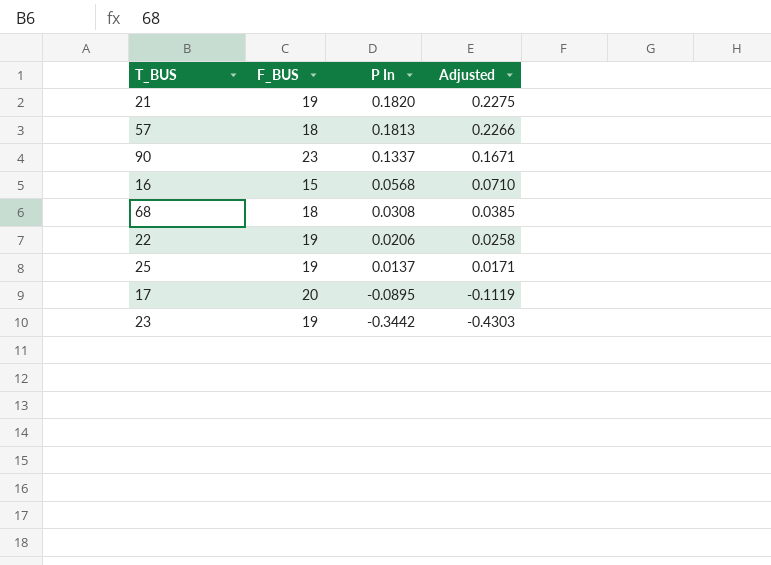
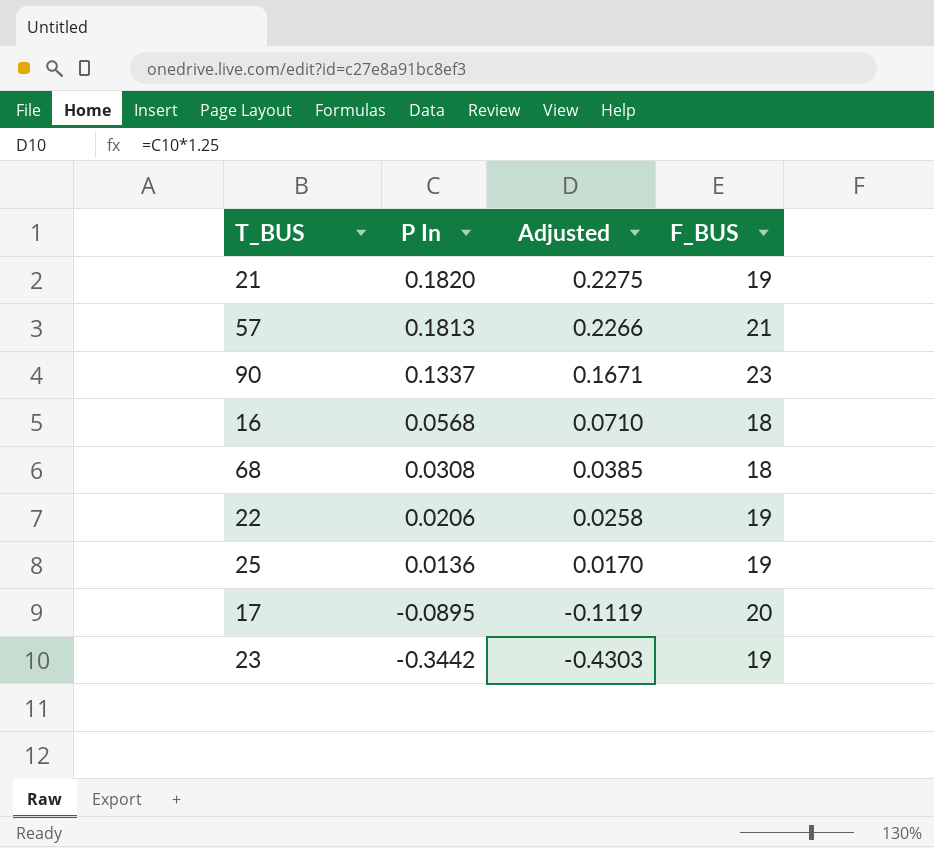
column F_BUS | position: 2 -> 4
57 | F_BUS: 18 -> 21
16 | F_BUS: 15 -> 18
25 | P In: 0.0137 -> 0.0136
25 | Adjusted: 0.0171 -> 0.0170

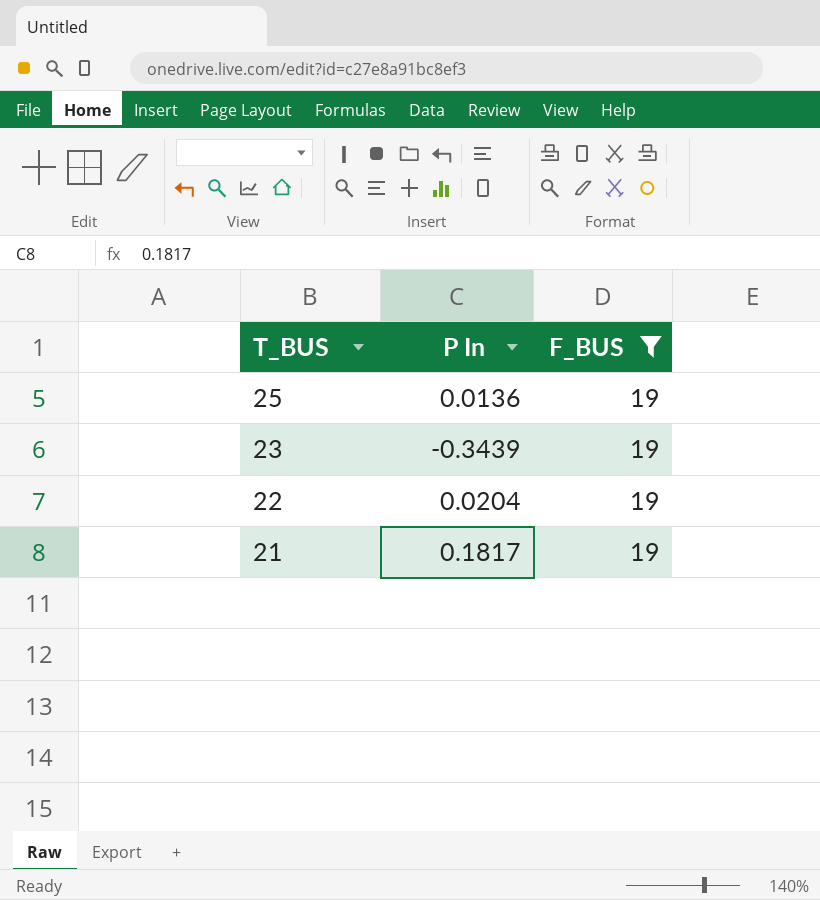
filter: none -> F_BUS = 19
row order: P In descending -> T_BUS descending
column Adjusted | formula: [P In] * 1.25 -> none
23 | P In: -0.3442 -> -0.3439
22 | P In: 0.0206 -> 0.0204
21 | P In: 0.1820 -> 0.1817

